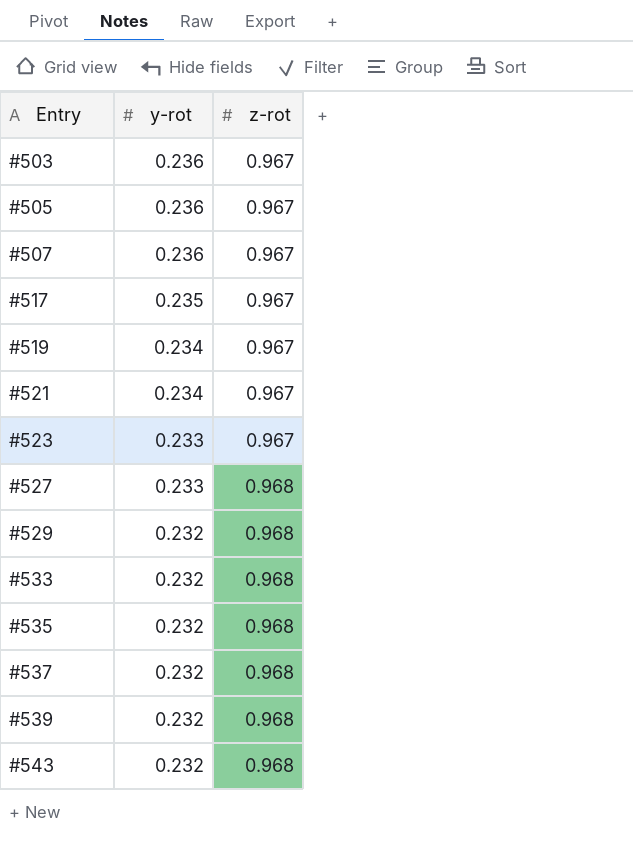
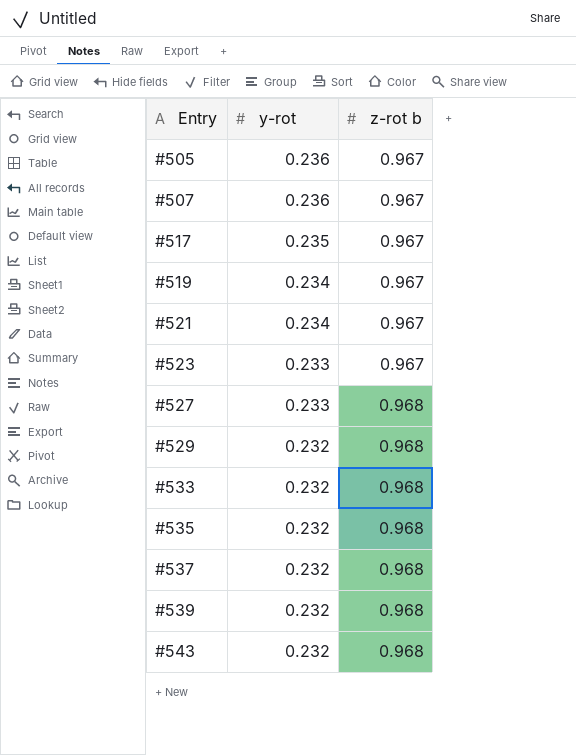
column name: z-rot -> z-rot b
row #503: 0.236 | 0.967 -> none

